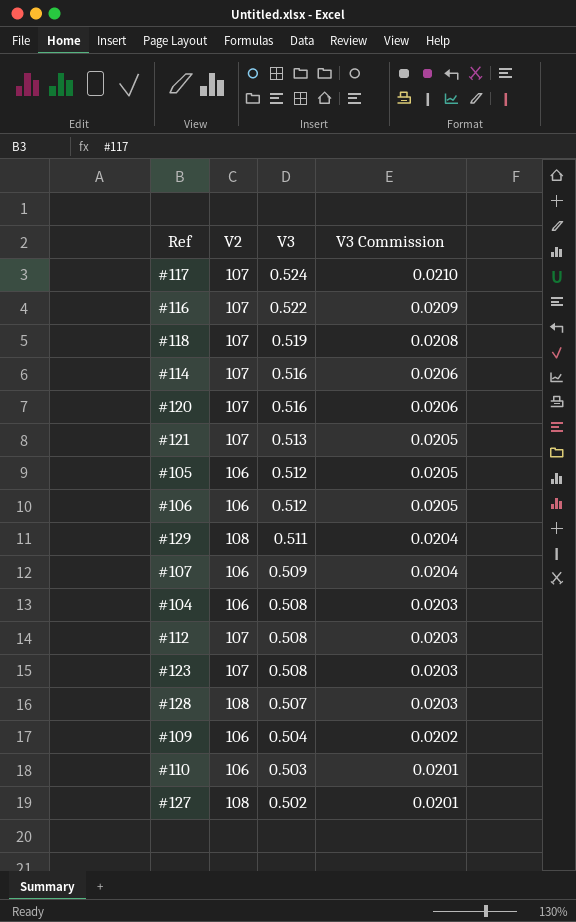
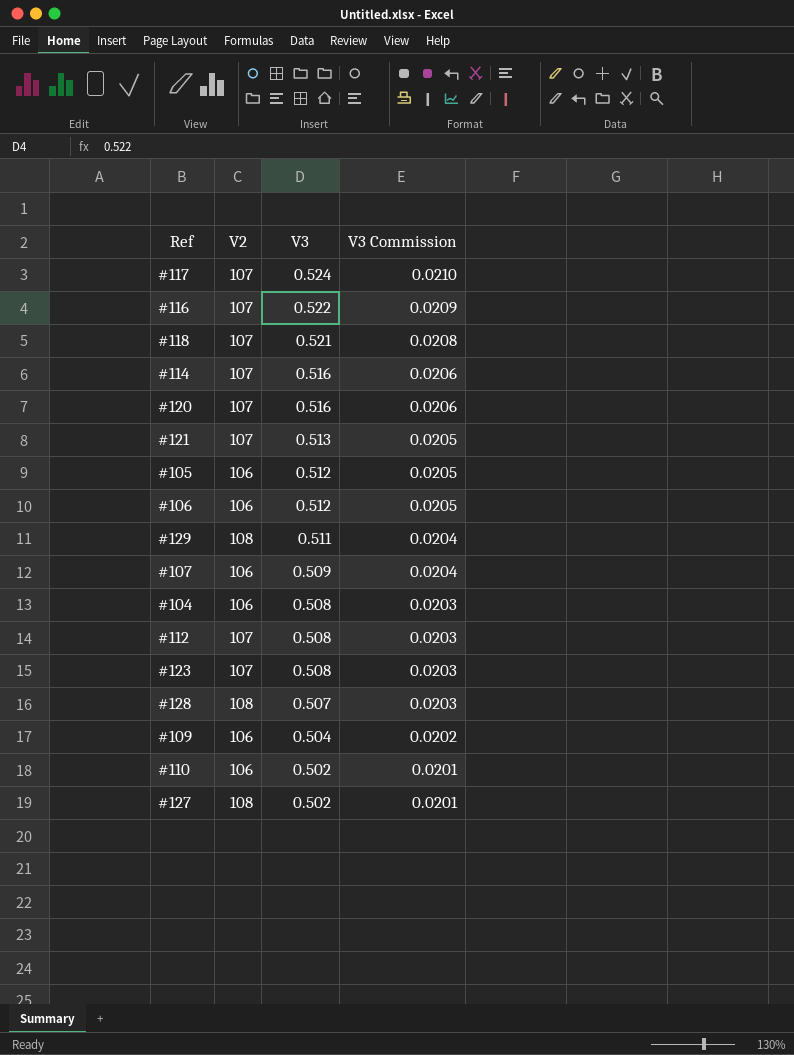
#118 | V3: 0.519 -> 0.521
#110 | V3: 0.503 -> 0.502

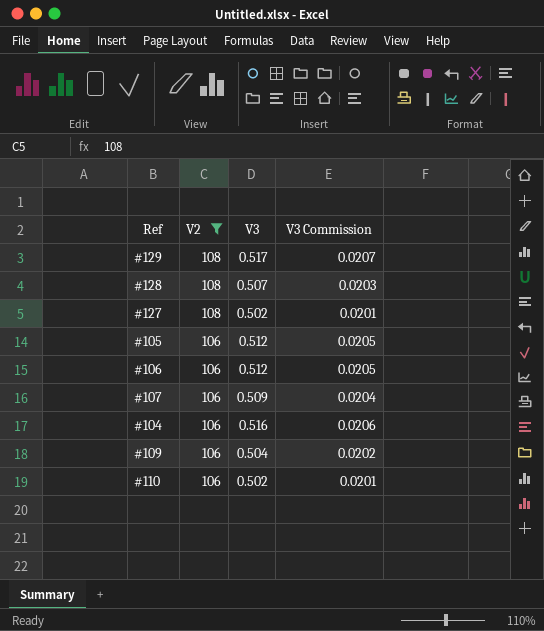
filter: none -> V2 != 107
row order: V3 descending -> V2 descending
#129 | V3: 0.511 -> 0.517
#129 | V3 Commission: 0.0204 -> 0.0207
#104 | V3: 0.508 -> 0.516
#104 | V3 Commission: 0.0203 -> 0.0206

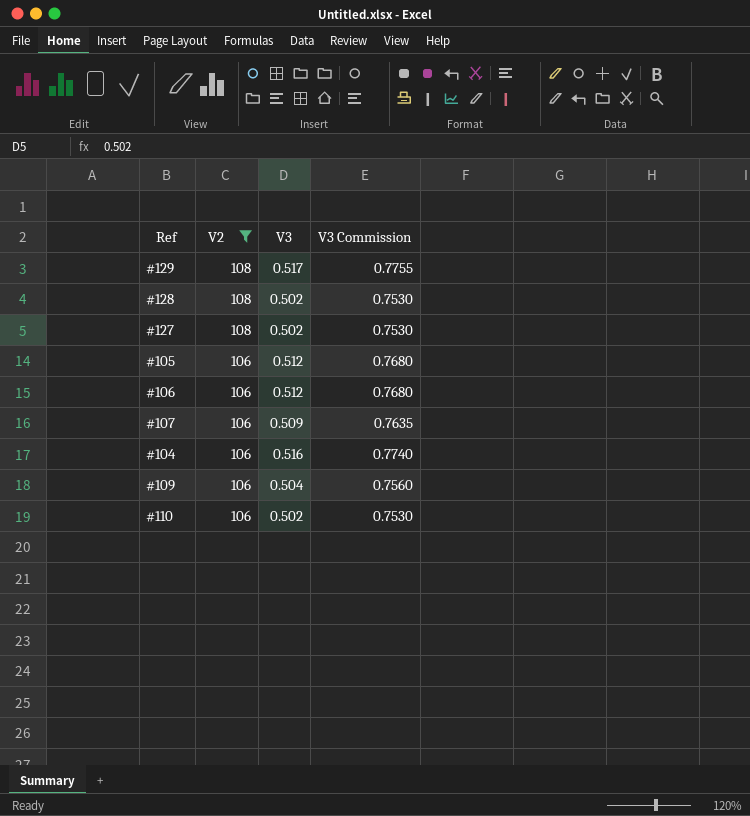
column V3 Commission | formula: [V3] * 0.04 -> [V3] * 1.5
#128 | V3: 0.507 -> 0.502

